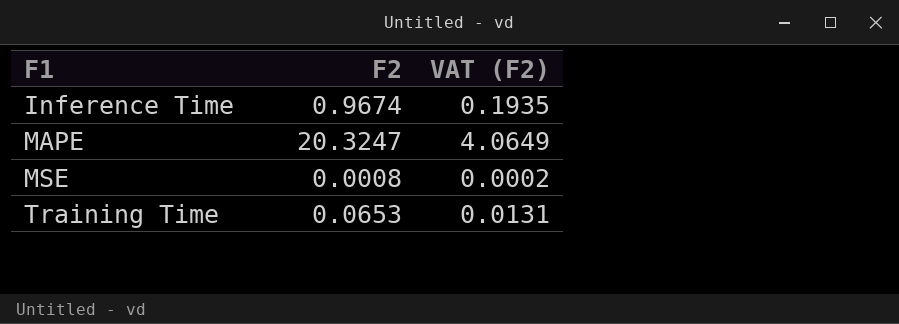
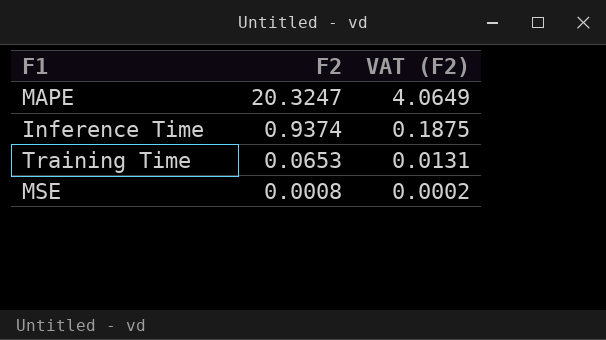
row order: F1 ascending -> F2 descending
Inference Time | F2: 0.9674 -> 0.9374
Inference Time | VAT (F2): 0.1935 -> 0.1875

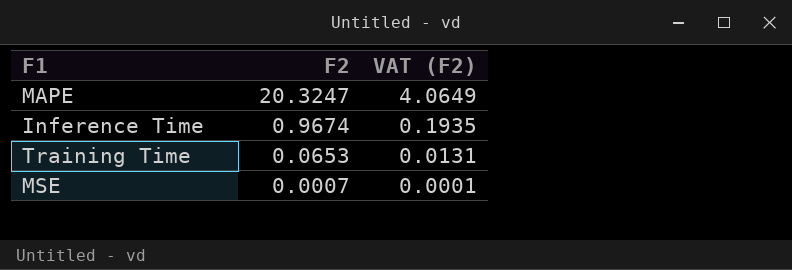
Inference Time | F2: 0.9374 -> 0.9674
Inference Time | VAT (F2): 0.1875 -> 0.1935
MSE | F2: 0.0008 -> 0.0007
MSE | VAT (F2): 0.0002 -> 0.0001

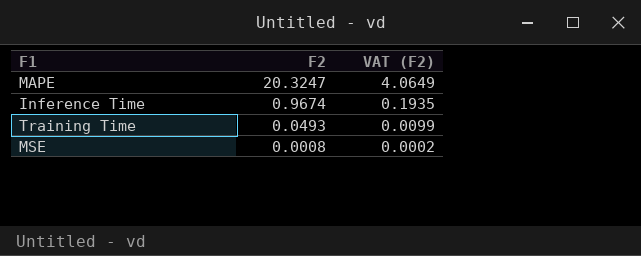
Training Time | F2: 0.0653 -> 0.0493
Training Time | VAT (F2): 0.0131 -> 0.0099
MSE | F2: 0.0007 -> 0.0008
MSE | VAT (F2): 0.0001 -> 0.0002

